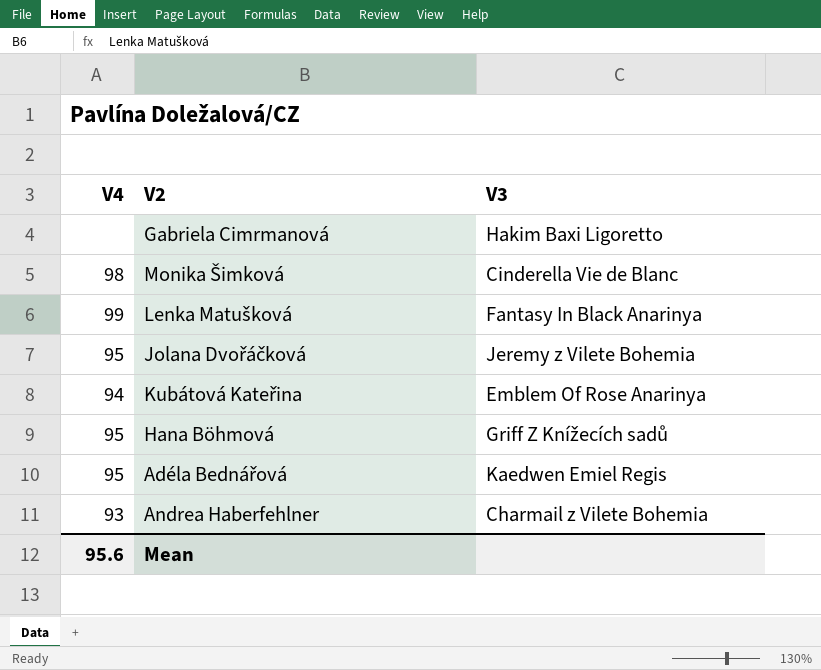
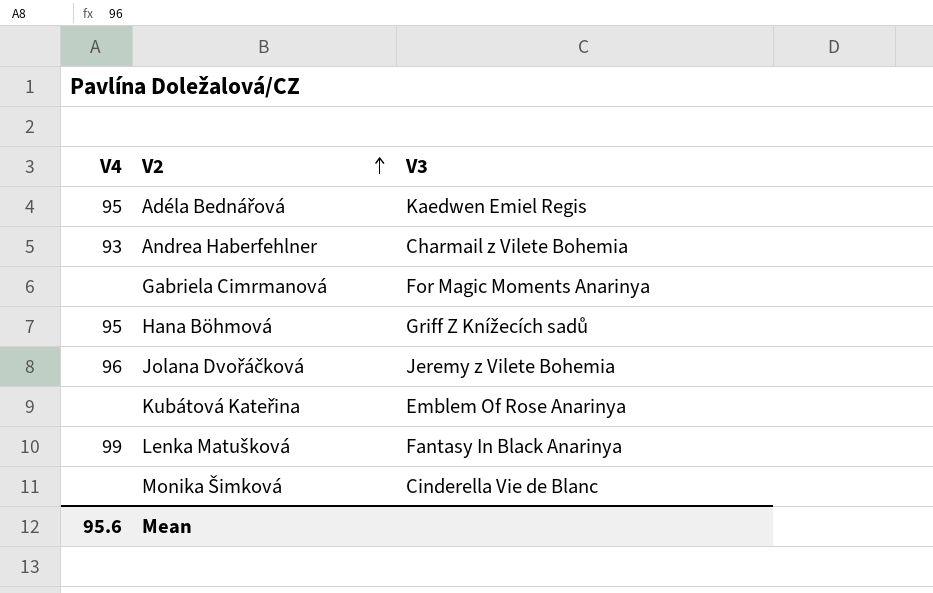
row order: none -> V2 ascending
Gabriela Cimrmanová | V3: Hakim Baxi Ligoretto -> For Magic Moments Anarinya
Jolana Dvořáčková | V4: 95 -> 96
Kubátová Kateřina | V4: 94 -> none
Monika Šimková | V4: 98 -> none

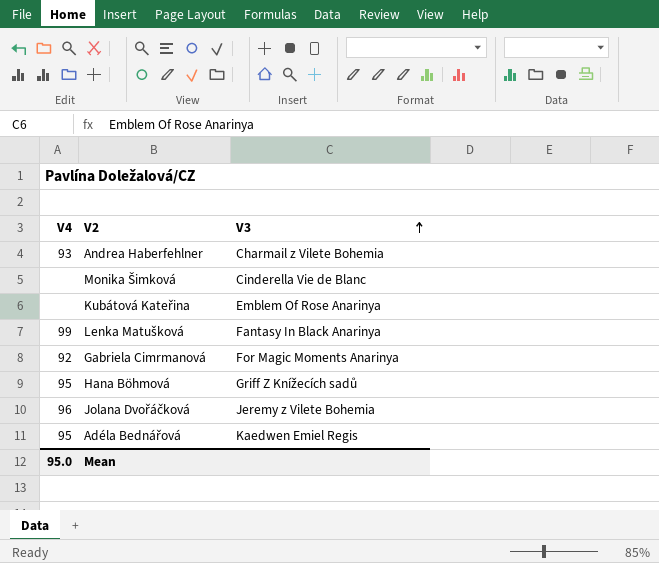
row order: V2 ascending -> V3 ascending
Gabriela Cimrmanová | V4: none -> 92
Mean | V4: 95.6 -> 95.0

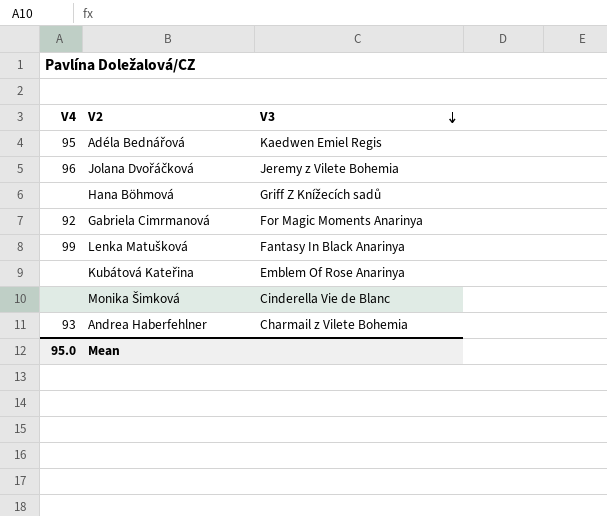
row order: V3 ascending -> V3 descending
Hana Böhmová | V4: 95 -> none

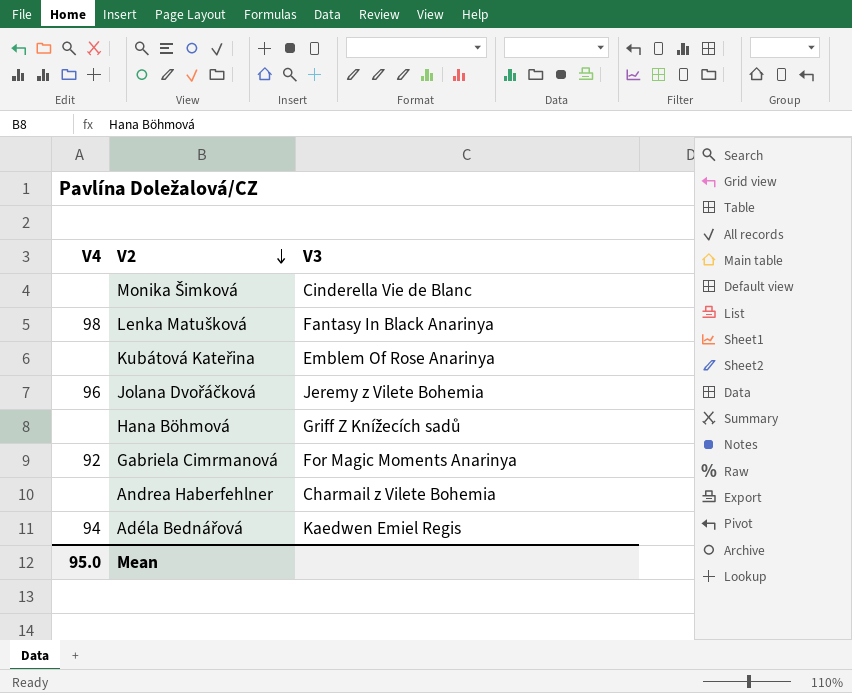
row order: V3 descending -> V2 descending
Lenka Matušková | V4: 99 -> 98
Andrea Haberfehlner | V4: 93 -> none
Adéla Bednářová | V4: 95 -> 94

